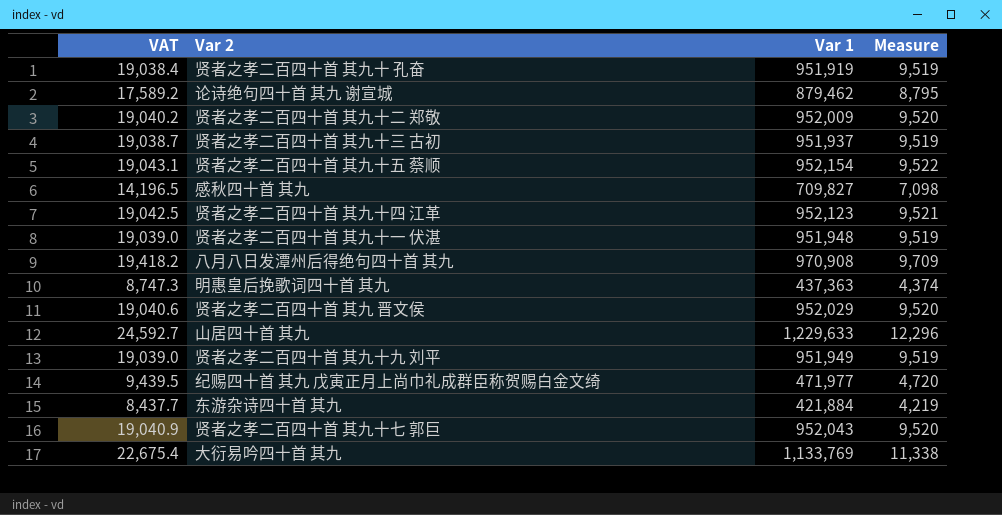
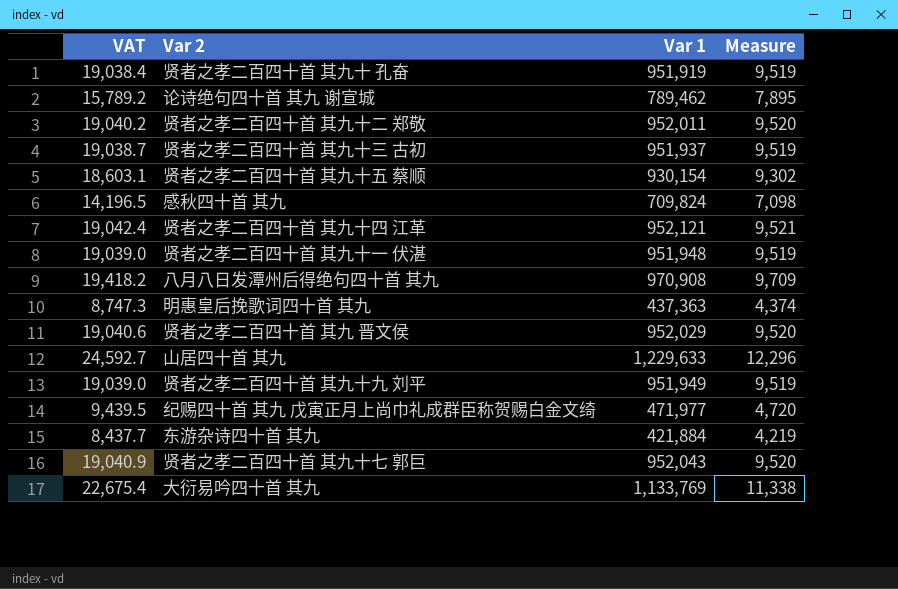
论诗绝句四十首 其九 谢宣城 | VAT: 17,589.2 -> 15,789.2
论诗绝句四十首 其九 谢宣城 | Var 1: 879,462 -> 789,462
论诗绝句四十首 其九 谢宣城 | Measure: 8,795 -> 7,895
贤者之孝二百四十首 其九十二 郑敬 | Var 1: 952,009 -> 952,011
贤者之孝二百四十首 其九十五 蔡顺 | VAT: 19,043.1 -> 18,603.1
贤者之孝二百四十首 其九十五 蔡顺 | Var 1: 952,154 -> 930,154
贤者之孝二百四十首 其九十五 蔡顺 | Measure: 9,522 -> 9,302
感秋四十首 其九 | Var 1: 709,827 -> 709,824
贤者之孝二百四十首 其九十四 江革 | VAT: 19,042.5 -> 19,042.4
贤者之孝二百四十首 其九十四 江革 | Var 1: 952,123 -> 952,121

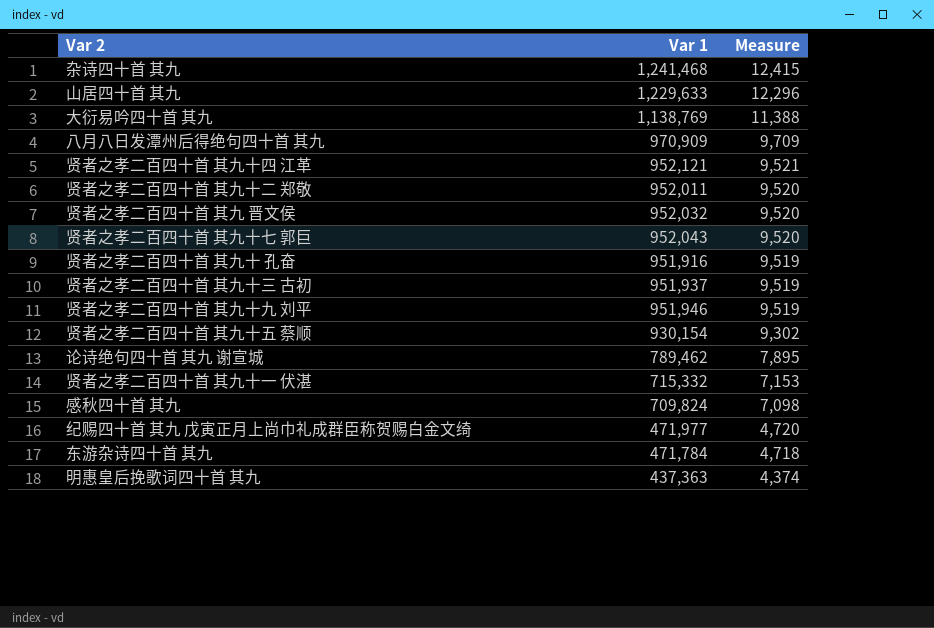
row order: none -> Measure descending
column VAT | formula: [Var 1] * 0.02 -> none
row 杂诗四十首 其九: none -> 1,241,468 | 12,415
大衍易吟四十首 其九 | Var 1: 1,133,769 -> 1,138,769
大衍易吟四十首 其九 | Measure: 11,338 -> 11,388
八月八日发潭州后得绝句四十首 其九 | Var 1: 970,908 -> 970,909
贤者之孝二百四十首 其九 晋文侯 | Var 1: 952,029 -> 952,032
贤者之孝二百四十首 其九十 孔奋 | Var 1: 951,919 -> 951,916
贤者之孝二百四十首 其九十九 刘平 | Var 1: 951,949 -> 951,946
贤者之孝二百四十首 其九十一 伏湛 | Var 1: 951,948 -> 715,332
贤者之孝二百四十首 其九十一 伏湛 | Measure: 9,519 -> 7,153
东游杂诗四十首 其九 | Var 1: 421,884 -> 471,784
东游杂诗四十首 其九 | Measure: 4,219 -> 4,718

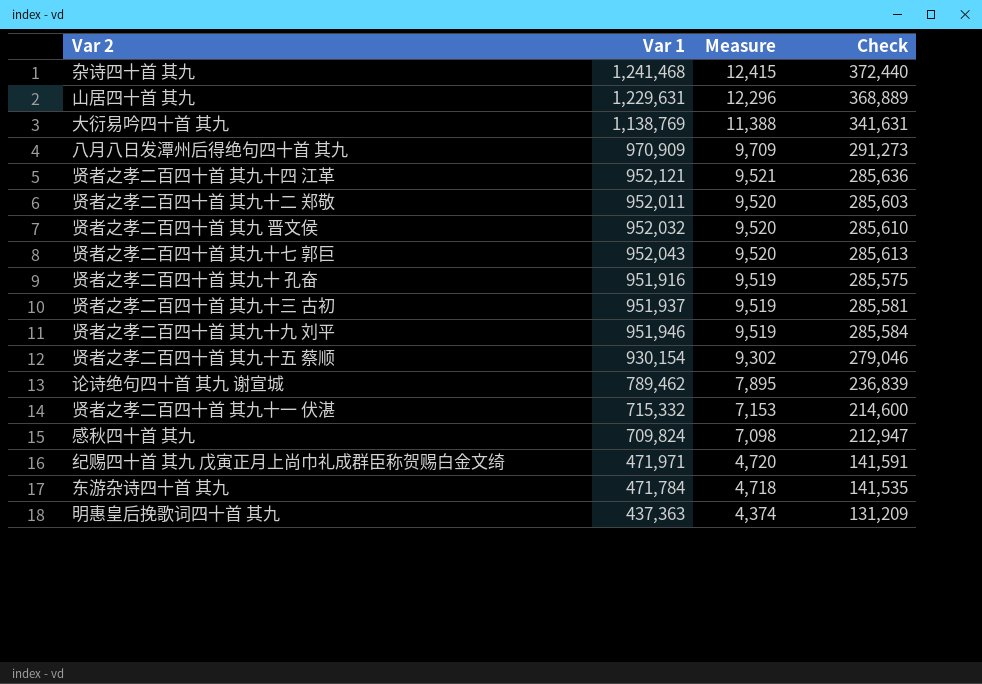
column Check | formula: none -> [Var 1] * 0.3
山居四十首 其九 | Var 1: 1,229,633 -> 1,229,631
纪赐四十首 其九 戊寅正月上尚巾礼成群臣称贺赐白金文绮 | Var 1: 471,977 -> 471,971

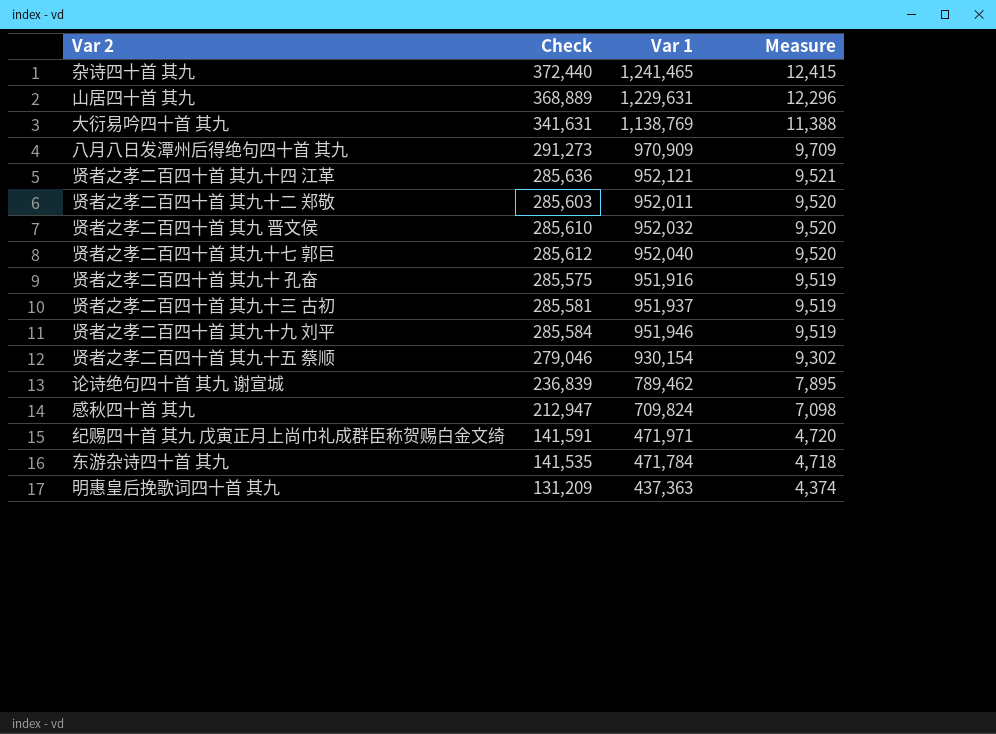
column Check | position: 4 -> 2
row 贤者之孝二百四十首 其九十一 伏湛: 715,332 | 7,153 | 214,600 -> none
杂诗四十首 其九 | Var 1: 1,241,468 -> 1,241,465
贤者之孝二百四十首 其九十七 郭巨 | Check: 285,613 -> 285,612
贤者之孝二百四十首 其九十七 郭巨 | Var 1: 952,043 -> 952,040

